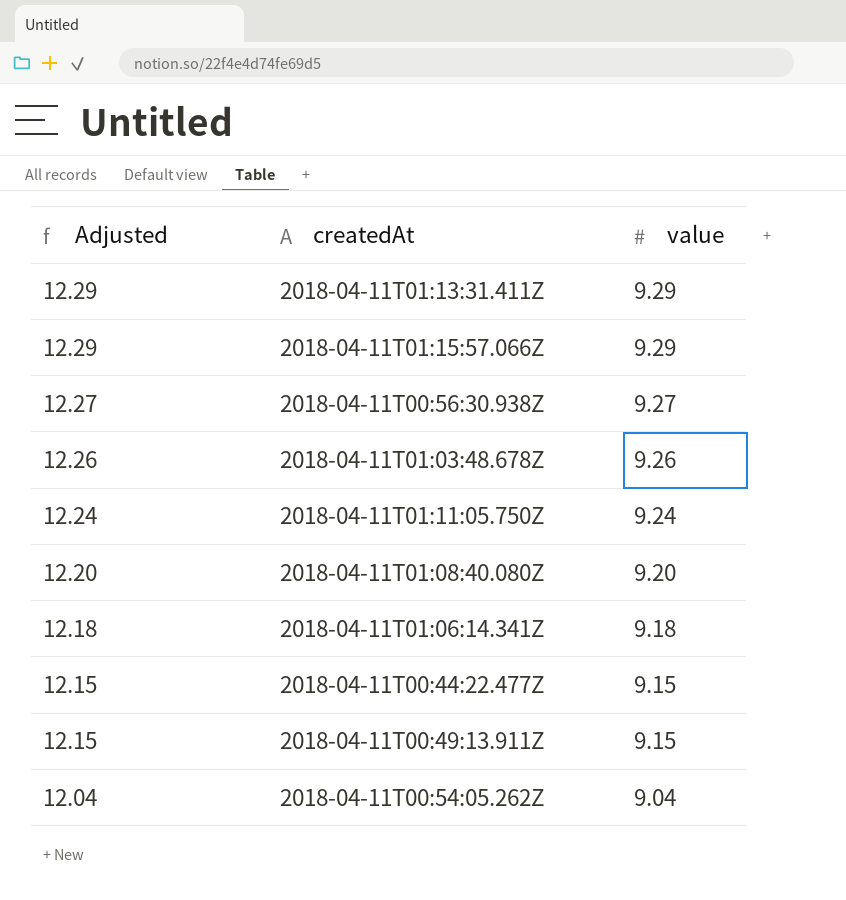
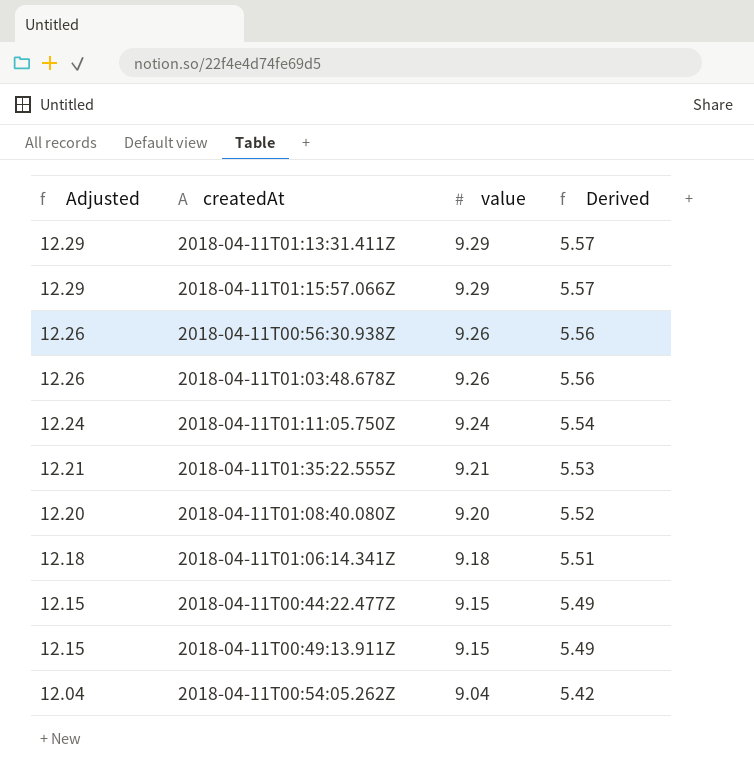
column Derived | formula: none -> [value] * 0.6
2018-04-11T00:56:30.938Z | Adjusted: 12.27 -> 12.26
2018-04-11T00:56:30.938Z | value: 9.27 -> 9.26
row 2018-04-11T01:35:22.555Z: none -> 12.21 | 9.21 | 5.53

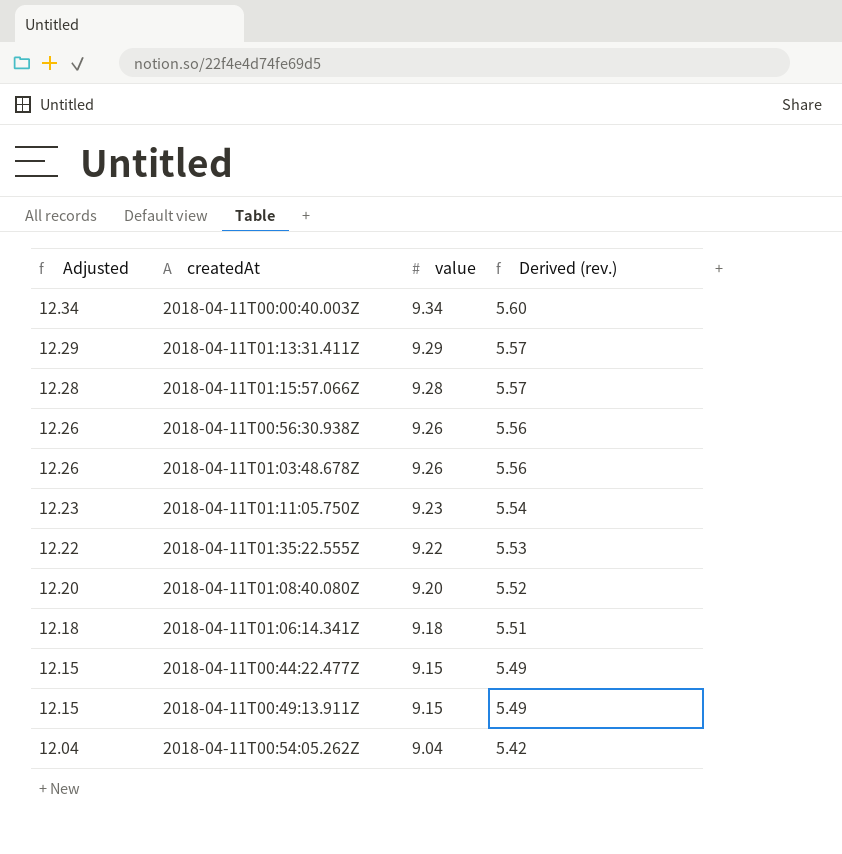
column name: Derived -> Derived (rev.)
row 2018-04-11T00:00:40.003Z: none -> 12.34 | 9.34 | 5.60
2018-04-11T01:15:57.066Z | Adjusted: 12.29 -> 12.28
2018-04-11T01:15:57.066Z | value: 9.29 -> 9.28
2018-04-11T01:11:05.750Z | Adjusted: 12.24 -> 12.23
2018-04-11T01:11:05.750Z | value: 9.24 -> 9.23
2018-04-11T01:35:22.555Z | Adjusted: 12.21 -> 12.22
2018-04-11T01:35:22.555Z | value: 9.21 -> 9.22

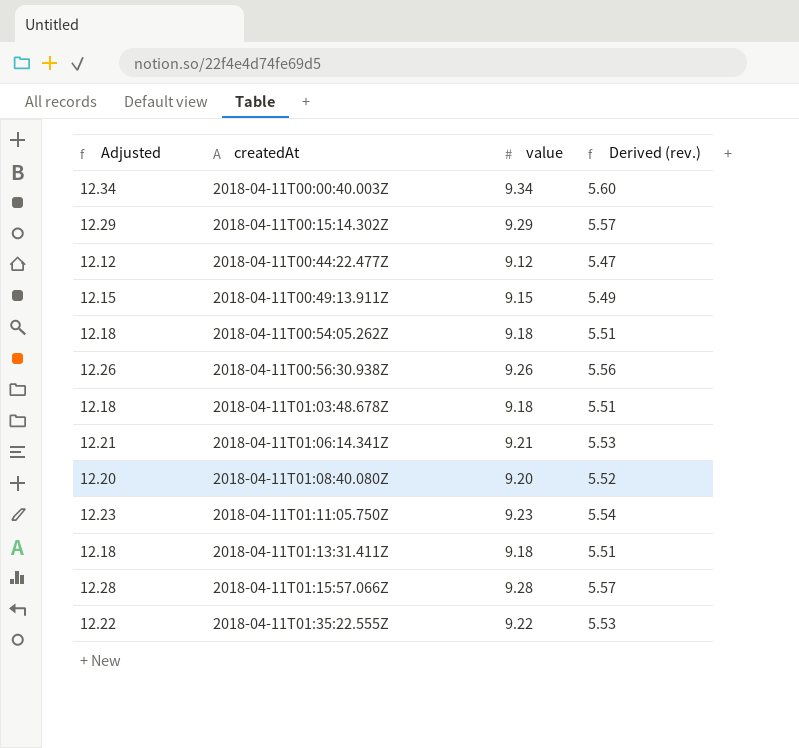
row order: Adjusted descending -> createdAt ascending
row 2018-04-11T00:15:14.302Z: none -> 12.29 | 9.29 | 5.57
2018-04-11T00:44:22.477Z | Adjusted: 12.15 -> 12.12
2018-04-11T00:44:22.477Z | value: 9.15 -> 9.12
2018-04-11T00:44:22.477Z | Derived (rev.): 5.49 -> 5.47
2018-04-11T00:54:05.262Z | Adjusted: 12.04 -> 12.18
2018-04-11T00:54:05.262Z | value: 9.04 -> 9.18
2018-04-11T00:54:05.262Z | Derived (rev.): 5.42 -> 5.51
2018-04-11T01:03:48.678Z | Adjusted: 12.26 -> 12.18
2018-04-11T01:03:48.678Z | value: 9.26 -> 9.18
2018-04-11T01:03:48.678Z | Derived (rev.): 5.56 -> 5.51
2018-04-11T01:06:14.341Z | Adjusted: 12.18 -> 12.21
2018-04-11T01:06:14.341Z | value: 9.18 -> 9.21
2018-04-11T01:06:14.341Z | Derived (rev.): 5.51 -> 5.53
2018-04-11T01:13:31.411Z | Adjusted: 12.29 -> 12.18
2018-04-11T01:13:31.411Z | value: 9.29 -> 9.18
2018-04-11T01:13:31.411Z | Derived (rev.): 5.57 -> 5.51

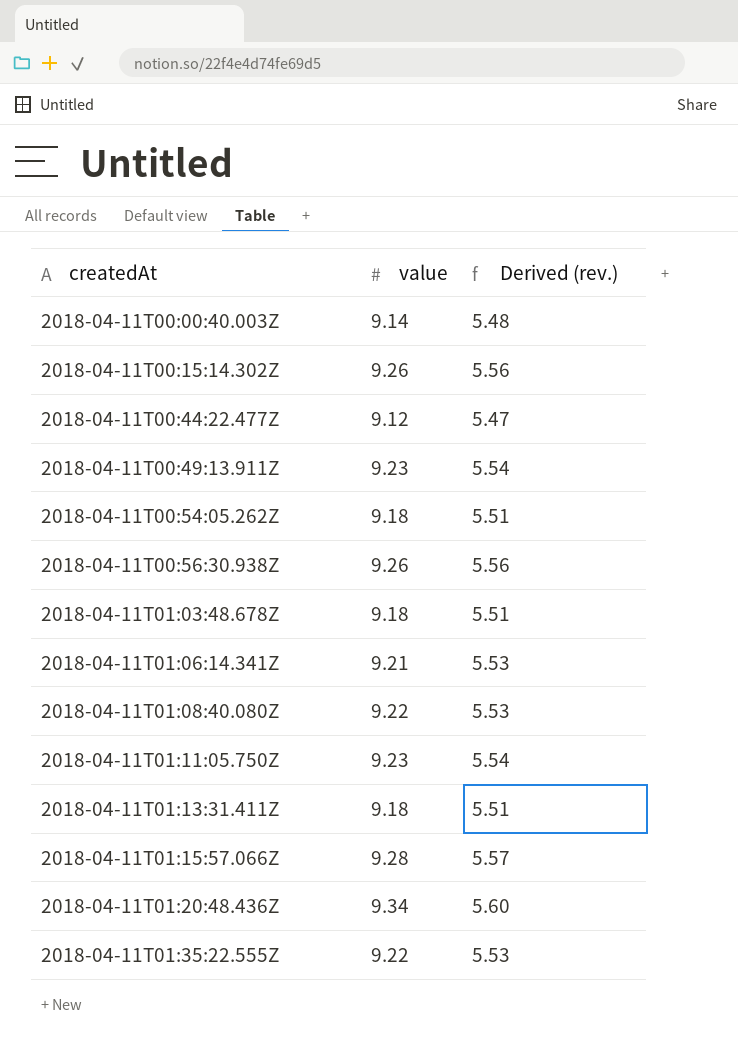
column Adjusted | formula: [value] + 3 -> none
2018-04-11T00:00:40.003Z | value: 9.34 -> 9.14
2018-04-11T00:00:40.003Z | Derived (rev.): 5.60 -> 5.48
2018-04-11T00:15:14.302Z | value: 9.29 -> 9.26
2018-04-11T00:15:14.302Z | Derived (rev.): 5.57 -> 5.56
2018-04-11T00:49:13.911Z | value: 9.15 -> 9.23
2018-04-11T00:49:13.911Z | Derived (rev.): 5.49 -> 5.54
2018-04-11T01:08:40.080Z | value: 9.20 -> 9.22
2018-04-11T01:08:40.080Z | Derived (rev.): 5.52 -> 5.53
row 2018-04-11T01:20:48.436Z: none -> 9.34 | 5.60

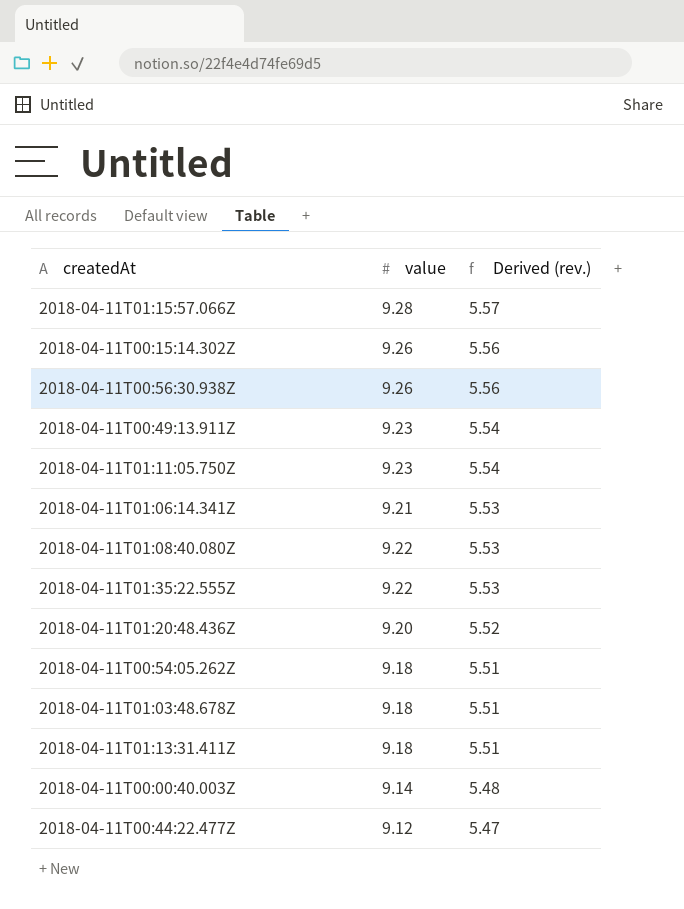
row order: createdAt ascending -> Derived (rev.) descending
2018-04-11T01:20:48.436Z | value: 9.34 -> 9.20
2018-04-11T01:20:48.436Z | Derived (rev.): 5.60 -> 5.52

